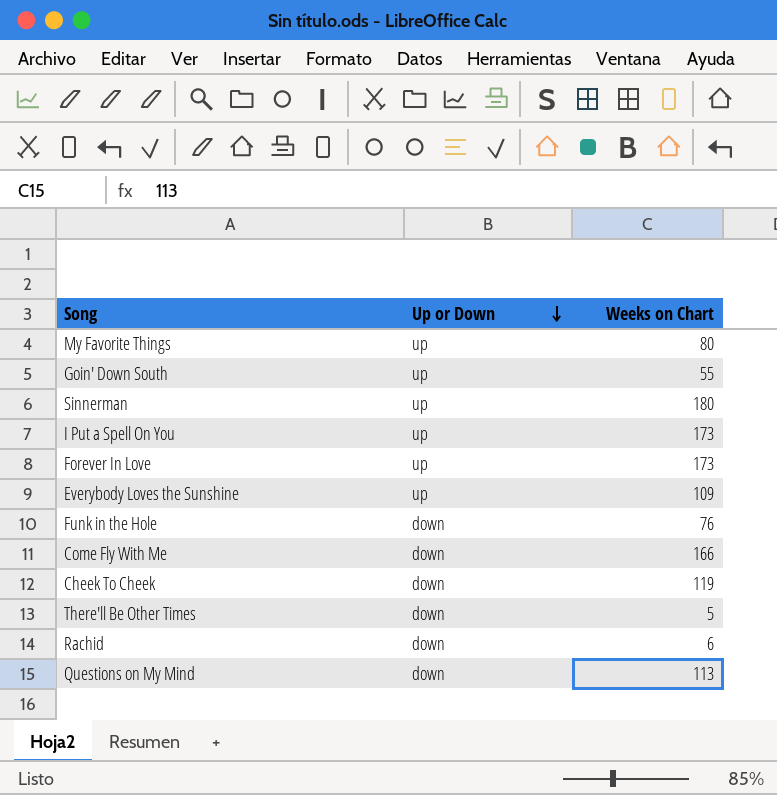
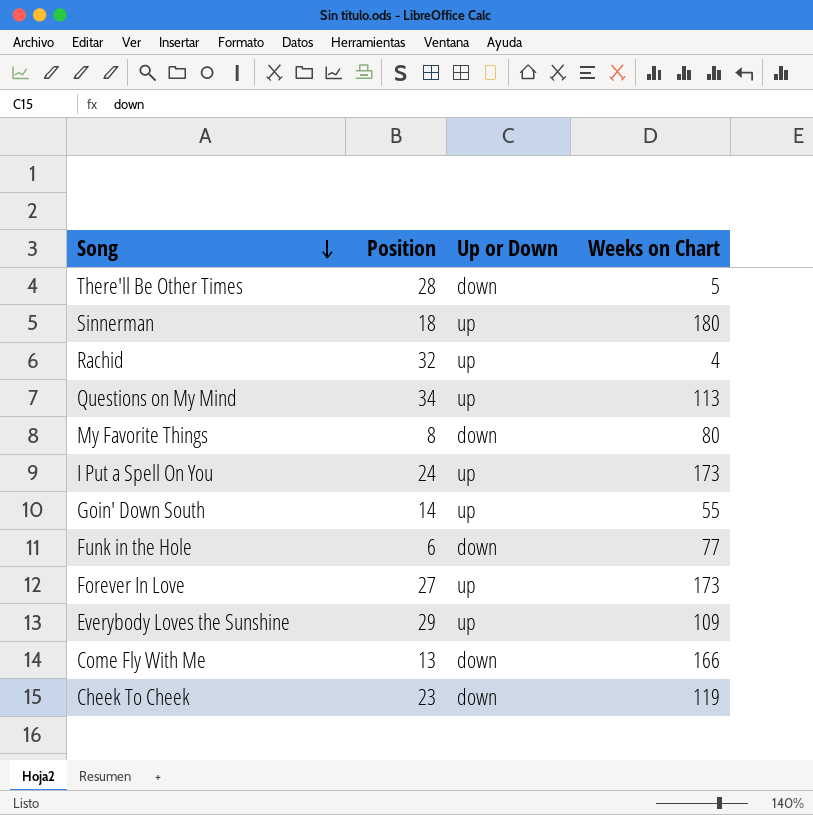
row order: Up or Down descending -> Song descending
column Position | position: none -> 2
Rachid | Up or Down: down -> up
Rachid | Weeks on Chart: 6 -> 4
Questions on My Mind | Up or Down: down -> up
My Favorite Things | Up or Down: up -> down
Funk in the Hole | Weeks on Chart: 76 -> 77

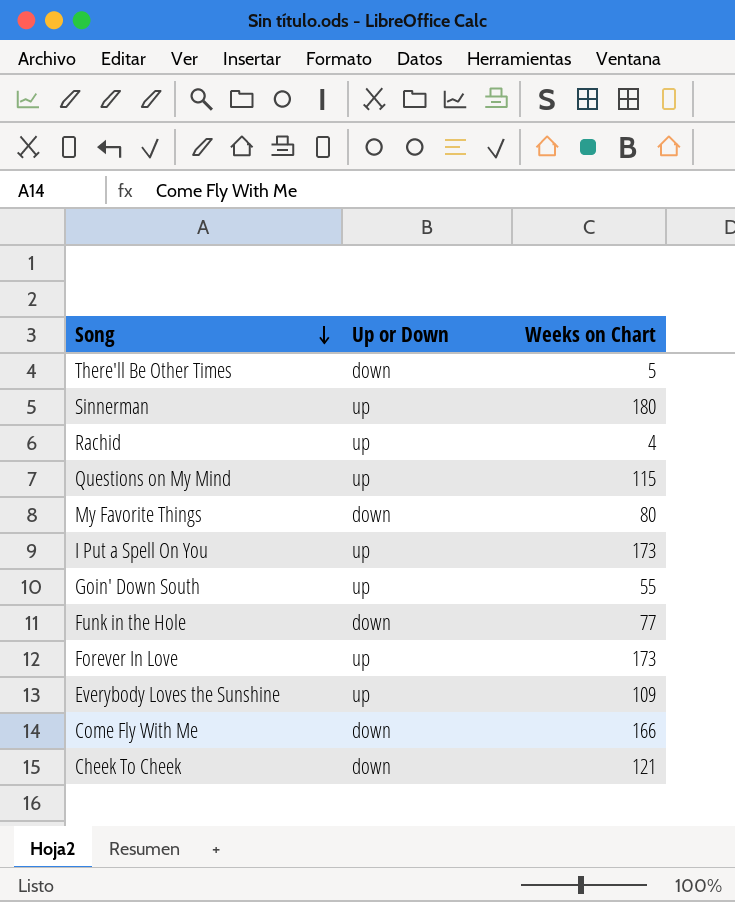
column Position | position: 2 -> none
Questions on My Mind | Weeks on Chart: 113 -> 115
Cheek To Cheek | Weeks on Chart: 119 -> 121

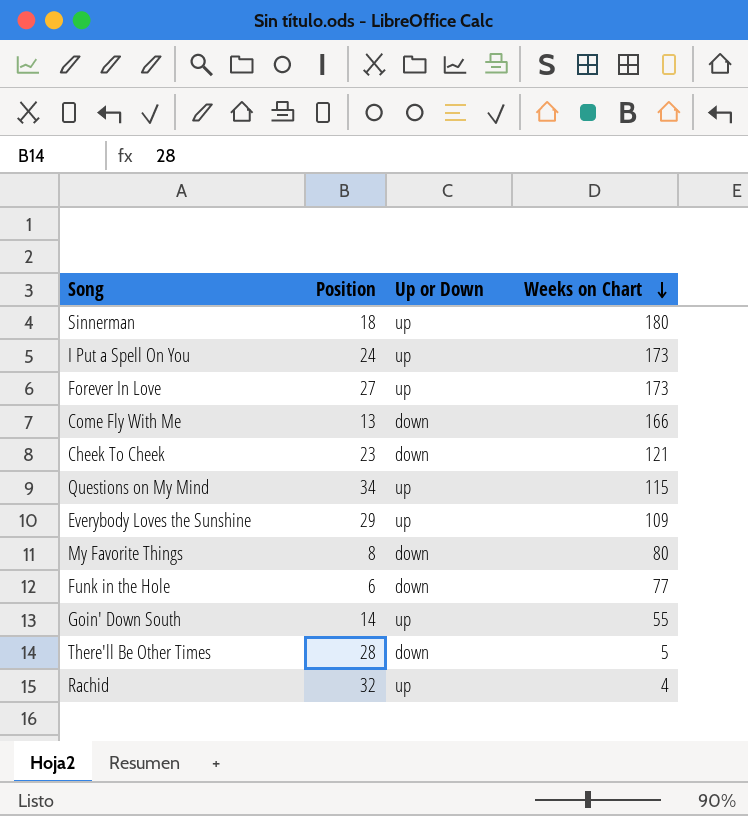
row order: Song descending -> Weeks on Chart descending
column Position | position: none -> 2

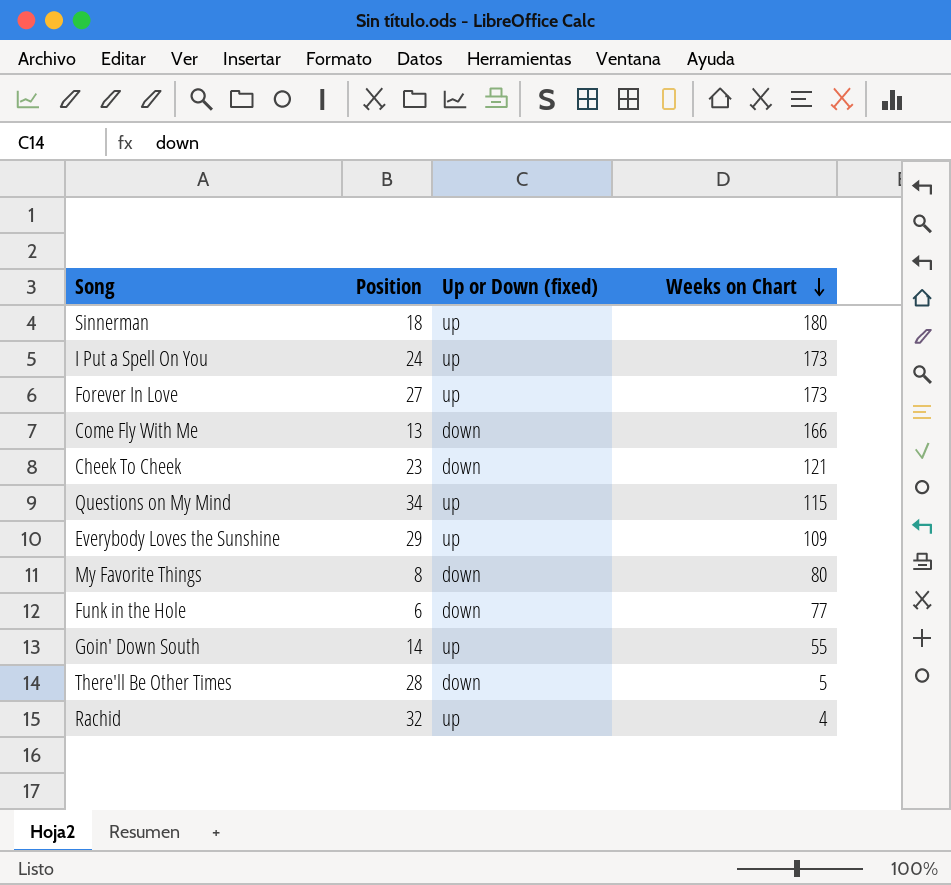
column name: Up or Down -> Up or Down (fixed)

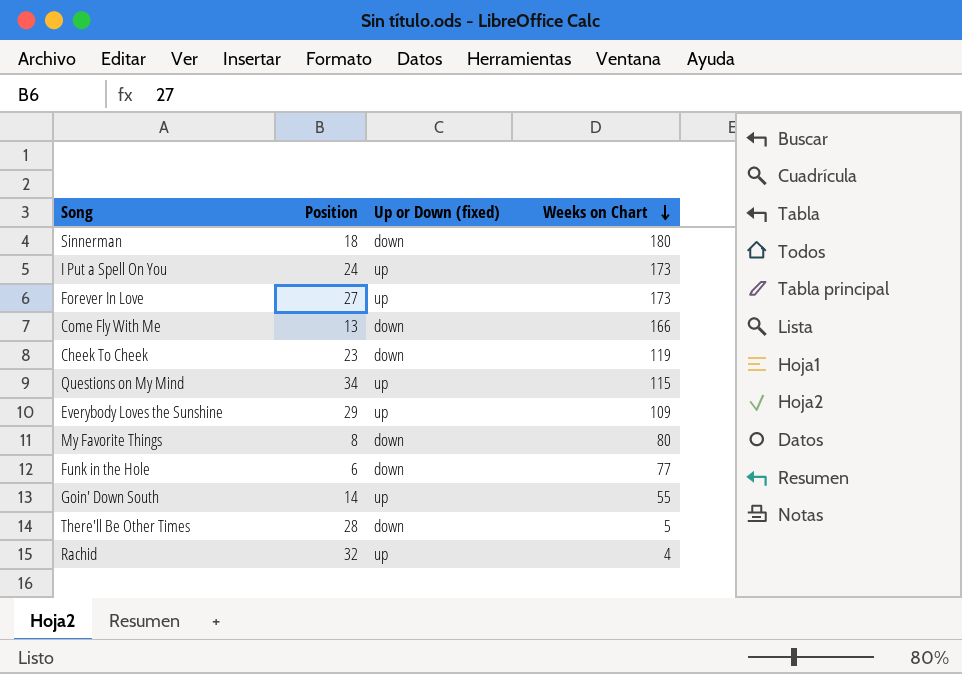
Sinnerman | Up or Down (fixed): up -> down
Cheek To Cheek | Weeks on Chart: 121 -> 119

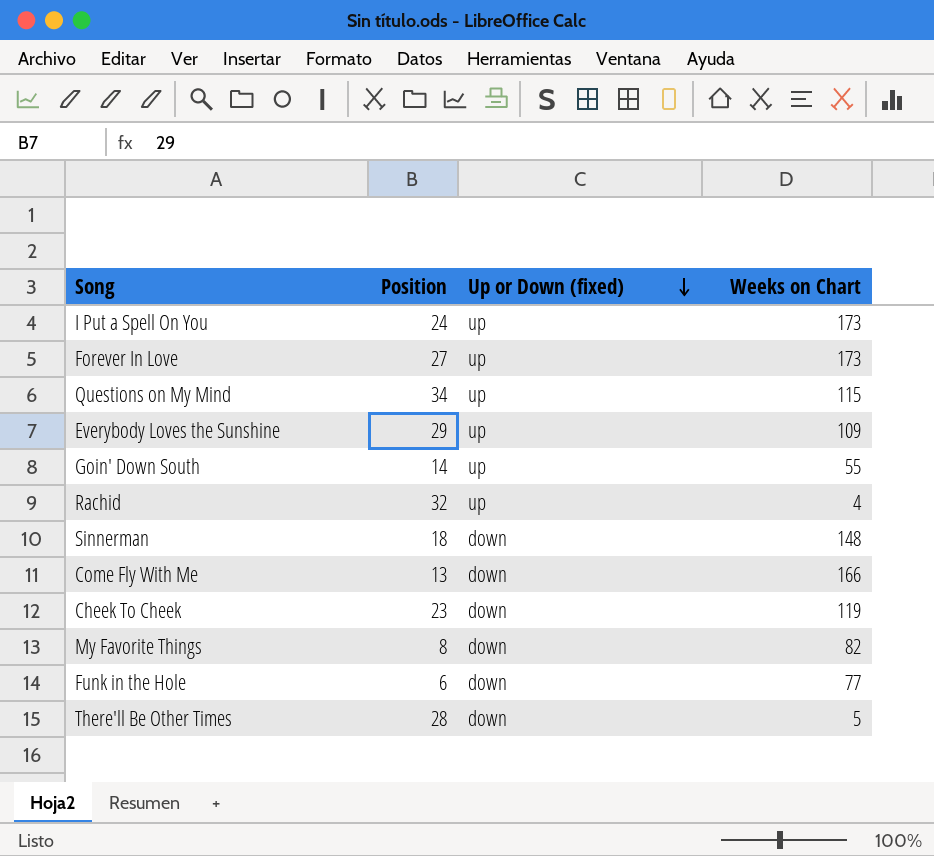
row order: Weeks on Chart descending -> Up or Down (fixed) descending
Sinnerman | Weeks on Chart: 180 -> 148
My Favorite Things | Weeks on Chart: 80 -> 82

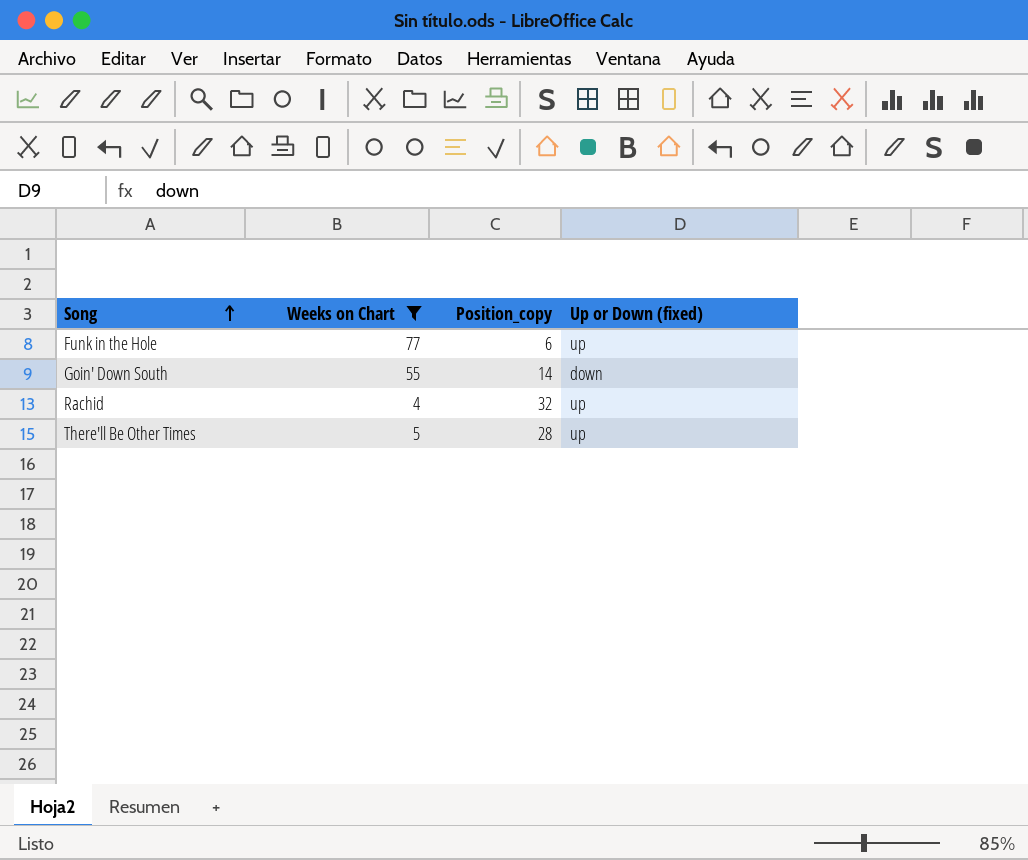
filter: none -> Weeks on Chart <= 77
row order: Up or Down (fixed) descending -> Song ascending
column Weeks on Chart | position: 4 -> 2
column name: Position -> Position_copy
Funk in the Hole | Up or Down (fixed): down -> up
Goin' Down South | Up or Down (fixed): up -> down
There'll Be Other Times | Up or Down (fixed): down -> up

